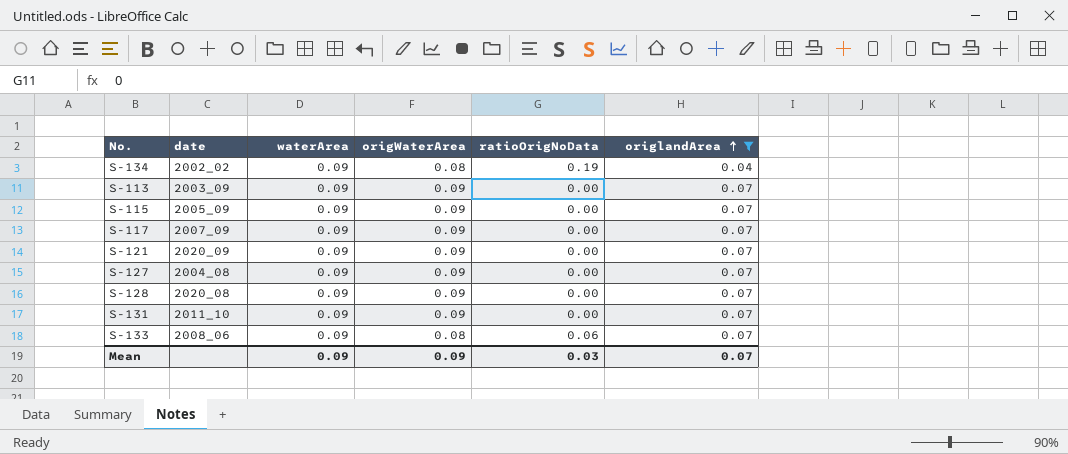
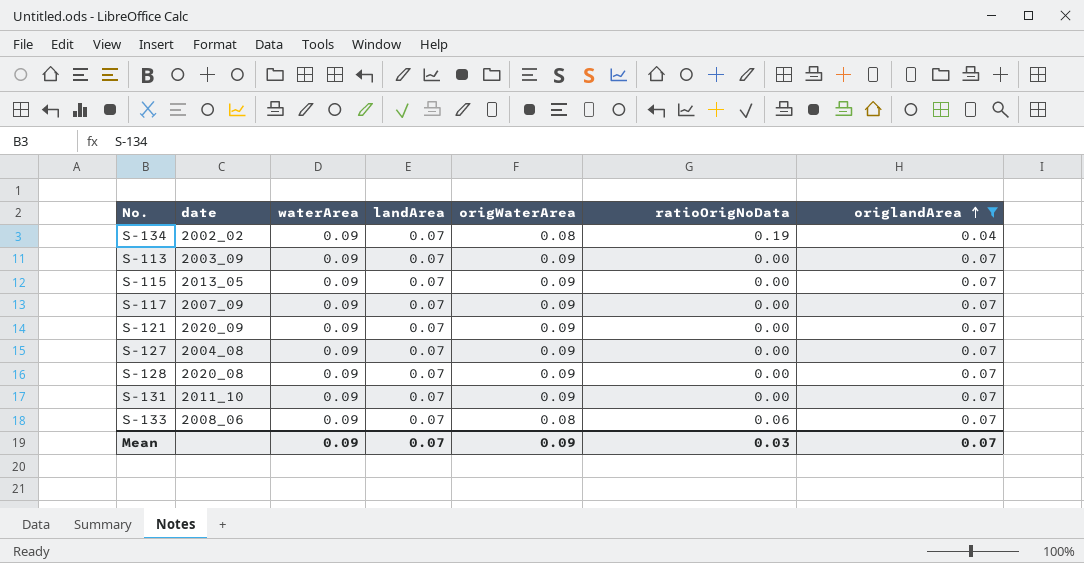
column landArea | position: none -> 4
S-115 | date: 2005_09 -> 2013_05

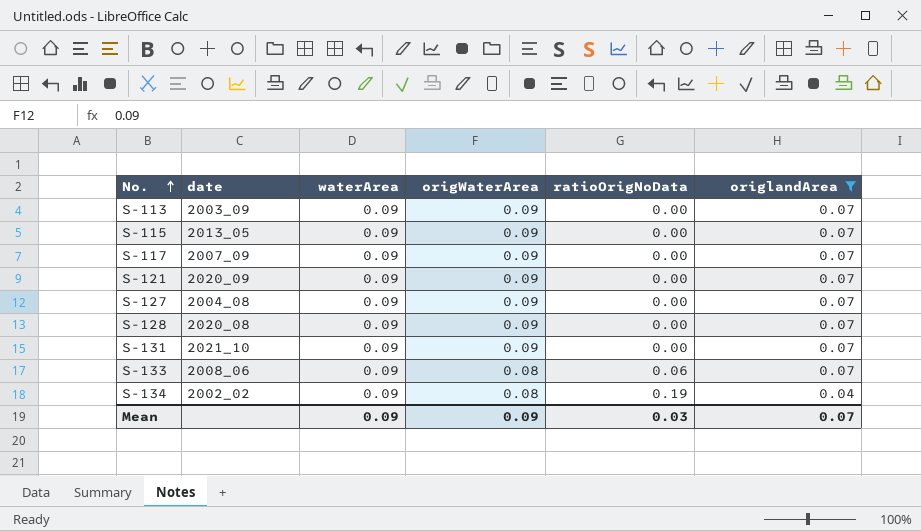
row order: origlandArea ascending -> No. ascending
column landArea | position: 4 -> none
S-131 | date: 2011_10 -> 2021_10

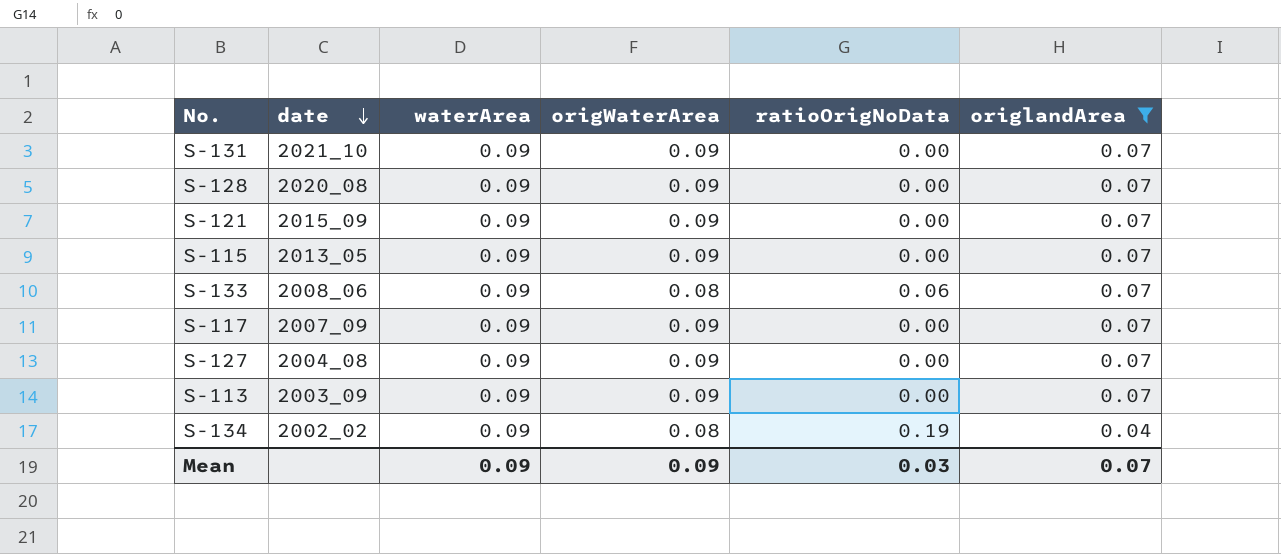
row order: No. ascending -> date descending
S-121 | date: 2020_09 -> 2015_09

